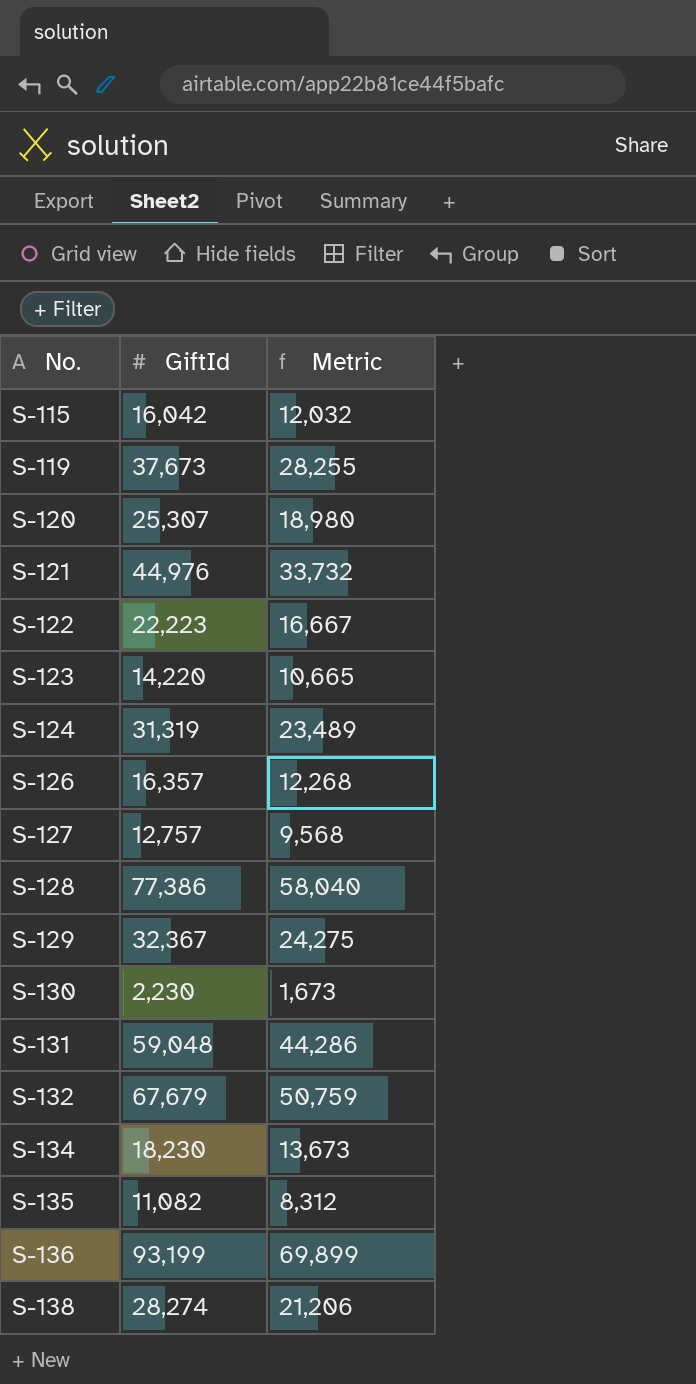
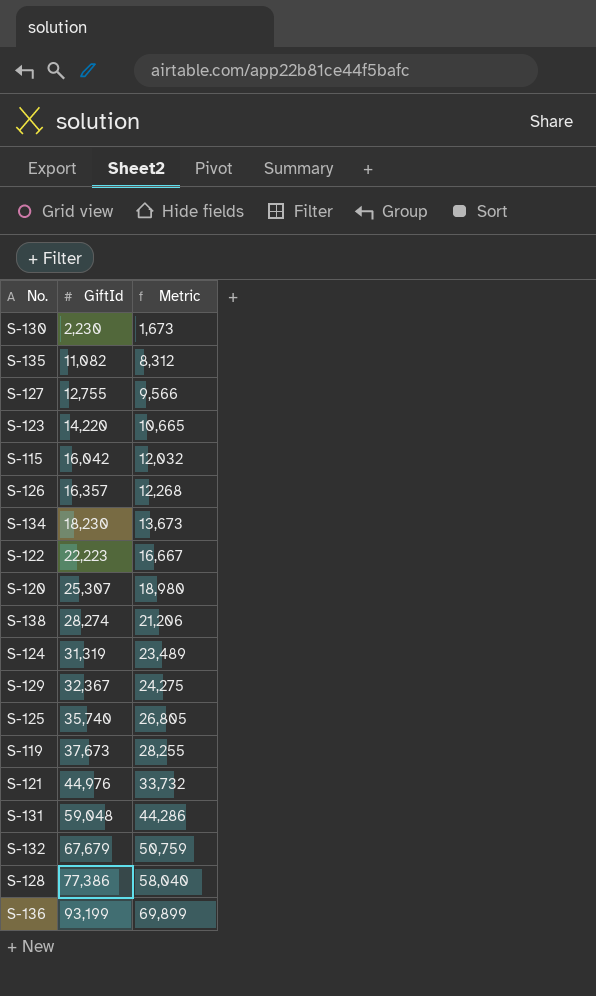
row order: No. ascending -> GiftId ascending
S-127 | GiftId: 12,757 -> 12,755
S-127 | Metric: 9,568 -> 9,566
row S-125: none -> 35,740 | 26,805

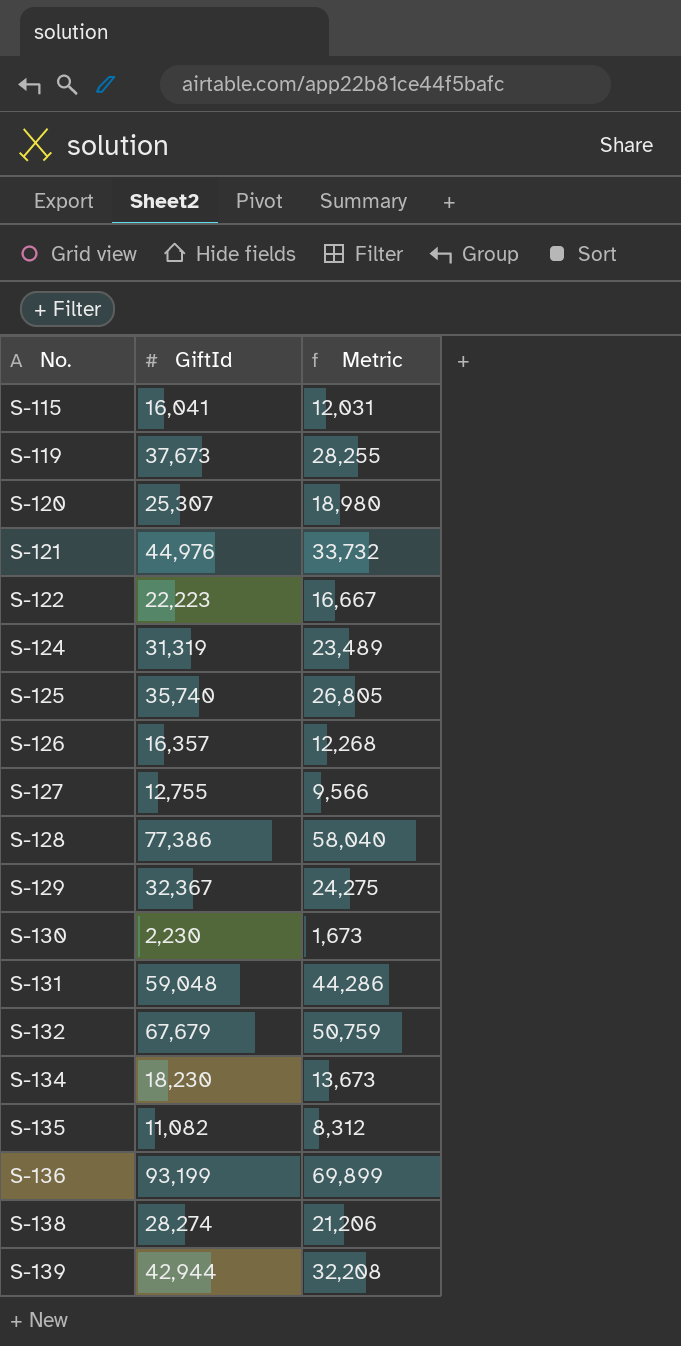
row order: GiftId ascending -> No. ascending
row S-123: 14,220 | 10,665 -> none
S-115 | GiftId: 16,042 -> 16,041
S-115 | Metric: 12,032 -> 12,031
row S-139: none -> 42,944 | 32,208

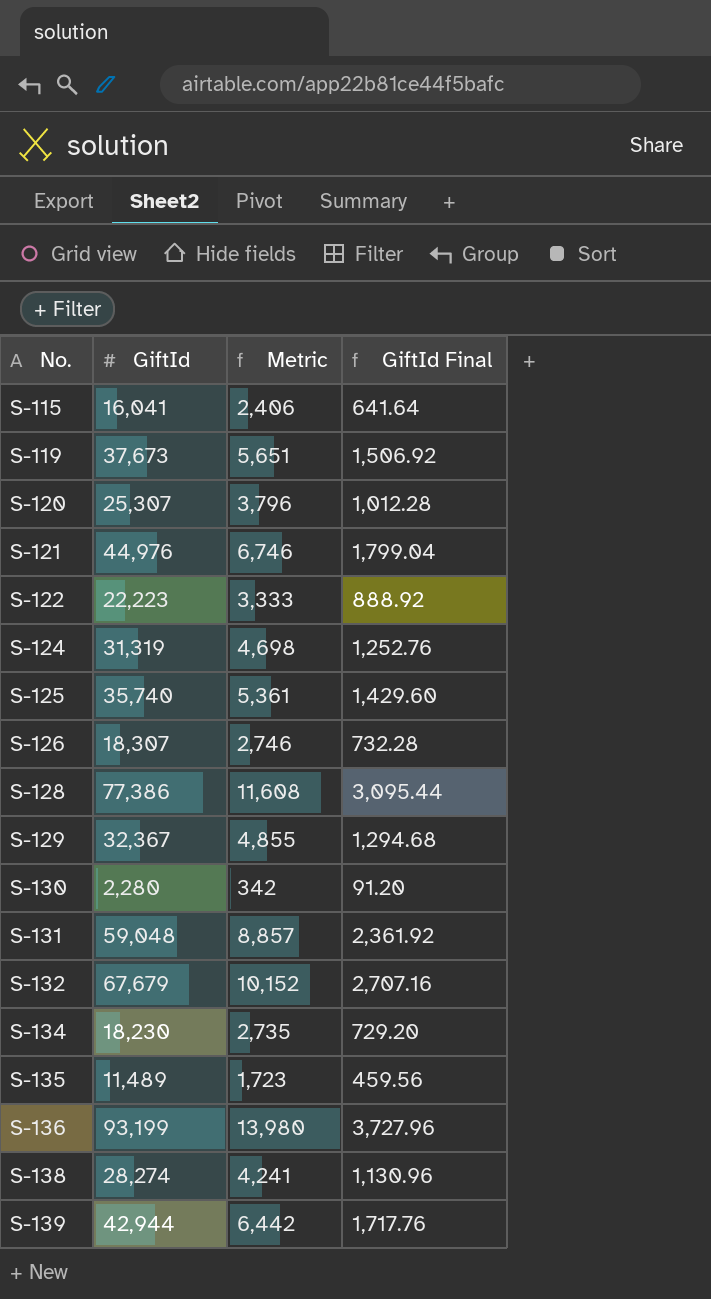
column Metric | formula: [GiftId] * 0.75 -> [GiftId] * 0.15
column GiftId Final | formula: none -> [GiftId] * 0.04
row S-127: 12,755 | 9,566 -> none
S-126 | GiftId: 16,357 -> 18,307
S-130 | GiftId: 2,230 -> 2,280
S-135 | GiftId: 11,082 -> 11,489

